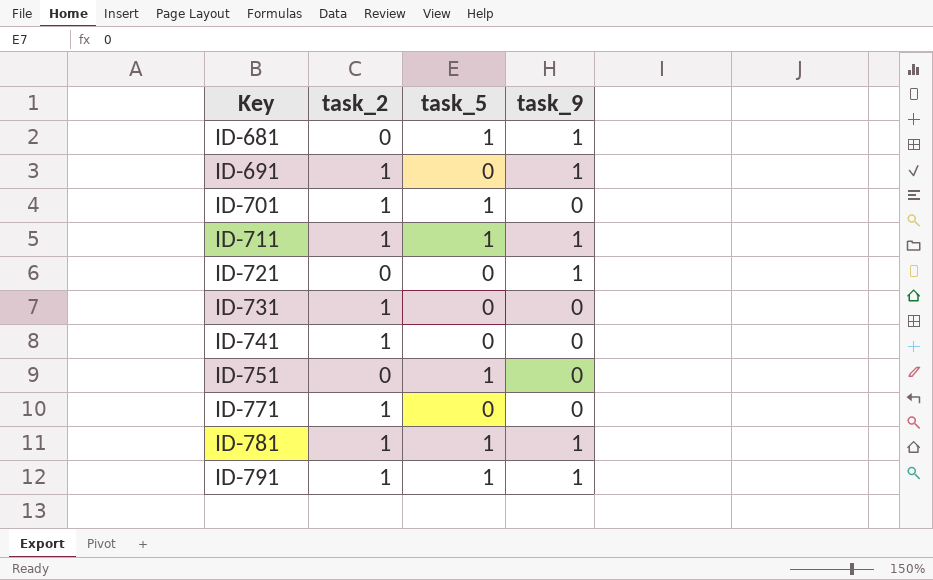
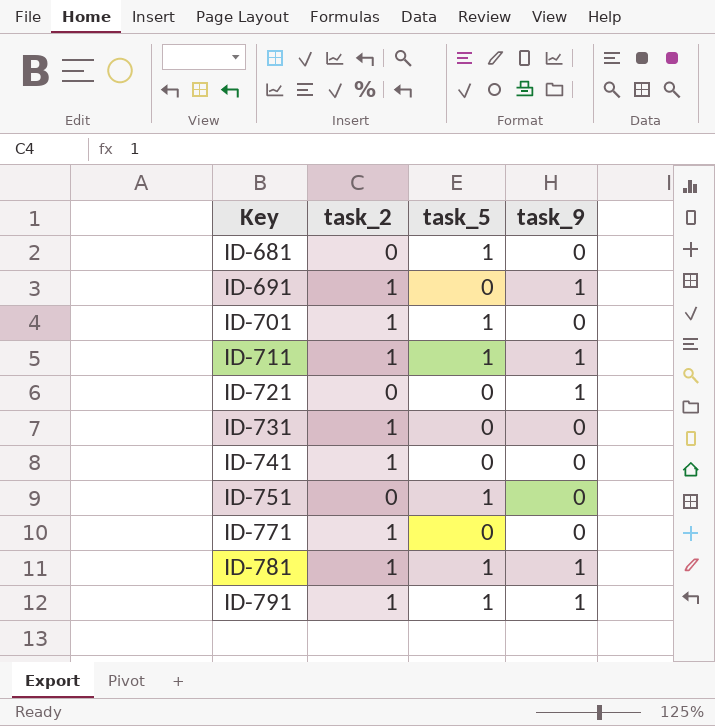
ID-681 | task_9: 1 -> 0

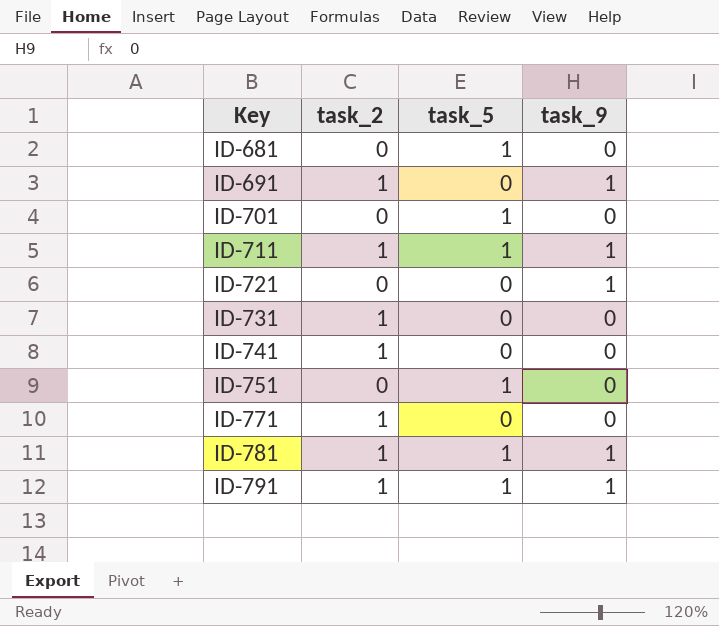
ID-701 | task_2: 1 -> 0

